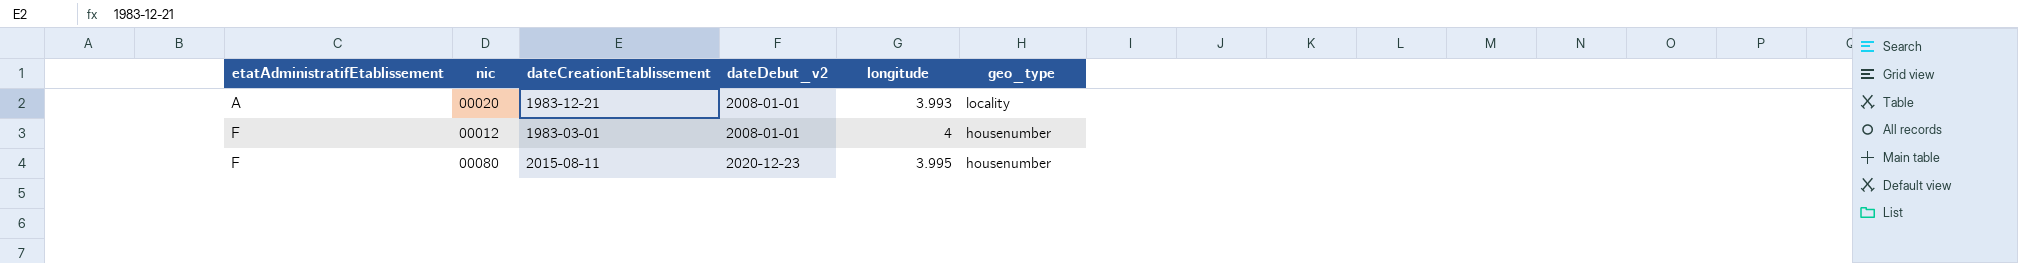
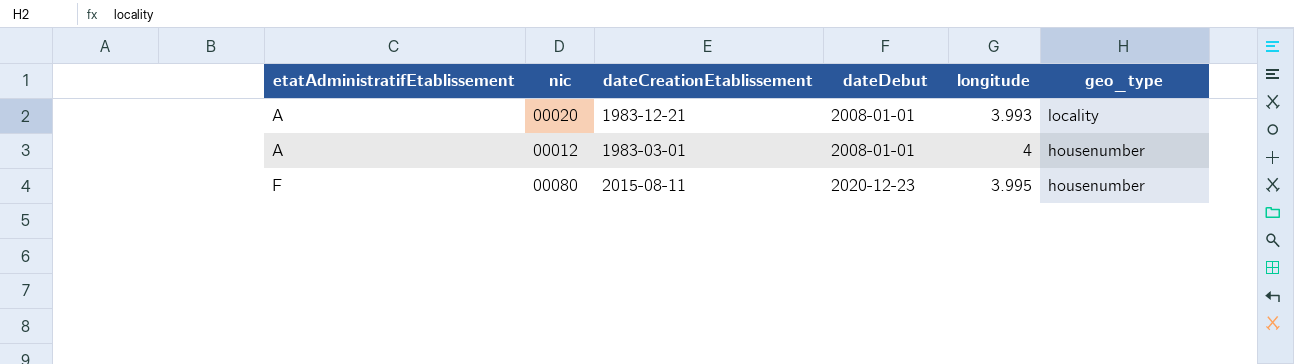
column name: dateDebut_v2 -> dateDebut
00012 | etatAdministratifEtablissement: F -> A

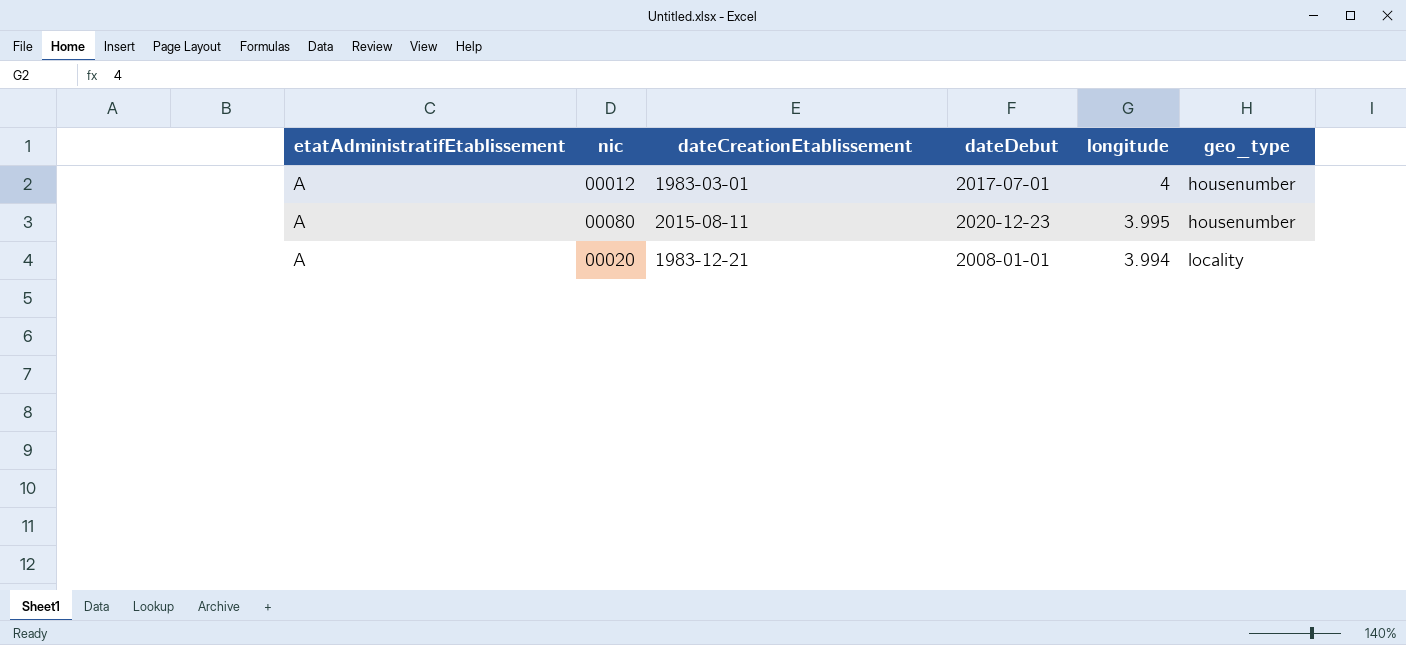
row order: etatAdministratifEtablissement ascending -> longitude descending
00012 | dateDebut: 2008-01-01 -> 2017-07-01
00080 | etatAdministratifEtablissement: F -> A
00020 | longitude: 3.993 -> 3.994

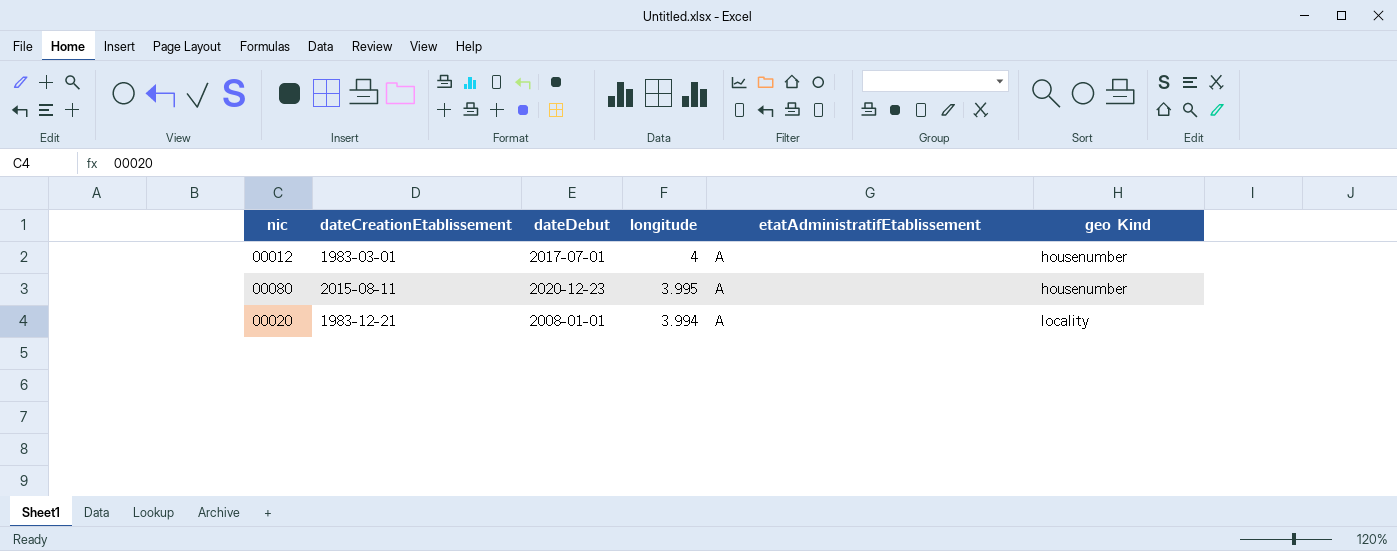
column etatAdministratifEtablissement | position: 1 -> 5
column name: geo_type -> geo Kind

